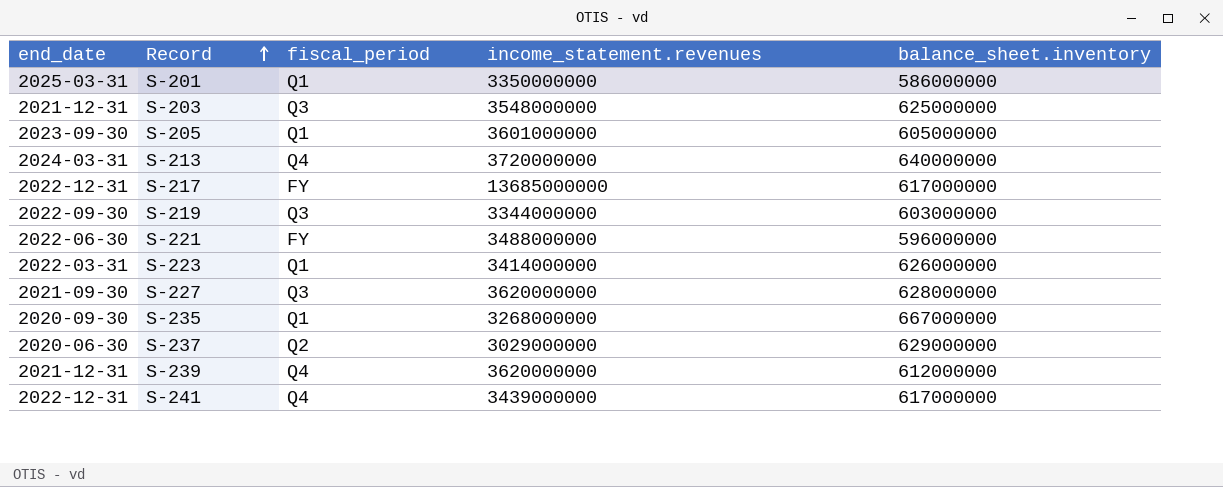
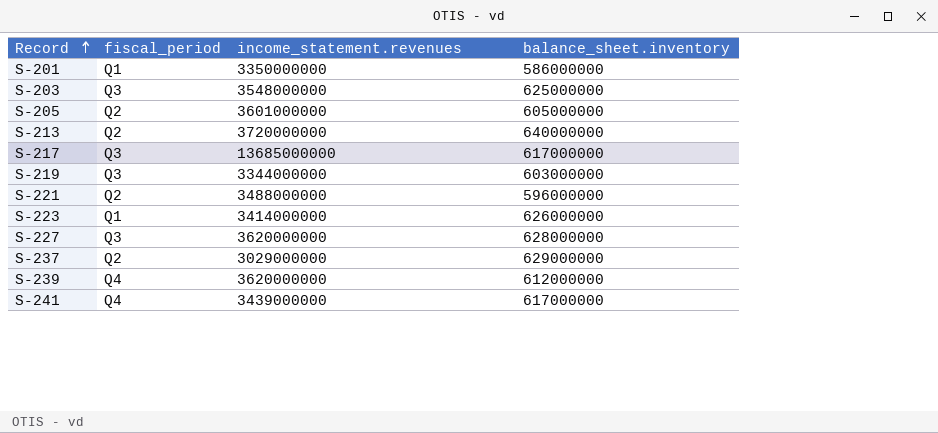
column end_date | position: 1 -> none
row S-235: 2020-09-30 | Q1 | 3268000000 | 667000000 -> none
S-205 | fiscal_period: Q1 -> Q2
S-213 | fiscal_period: Q4 -> Q2
S-217 | fiscal_period: FY -> Q3
S-221 | fiscal_period: FY -> Q2

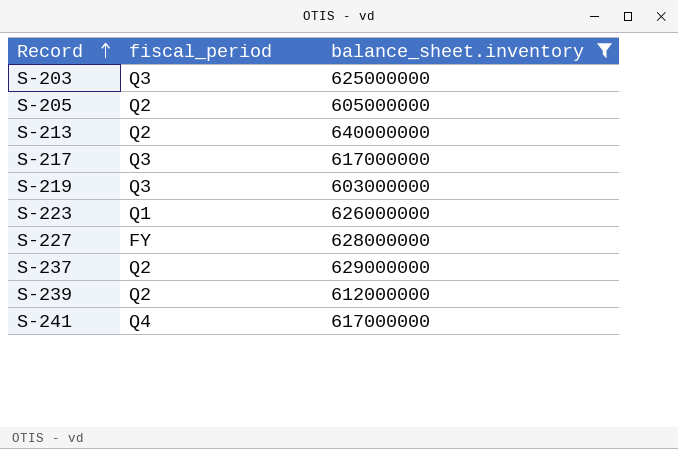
filter: none -> balance_sheet.inventory >= 603000000
column income_statement.revenues | position: 3 -> none
S-227 | fiscal_period: Q3 -> FY
S-239 | fiscal_period: Q4 -> Q2

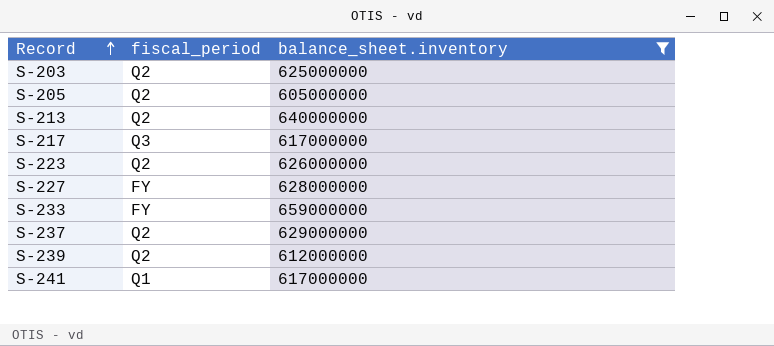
row S-219: Q3 | 603000000 -> none
S-203 | fiscal_period: Q3 -> Q2
S-223 | fiscal_period: Q1 -> Q2
row S-233: none -> FY | 659000000
S-241 | fiscal_period: Q4 -> Q1

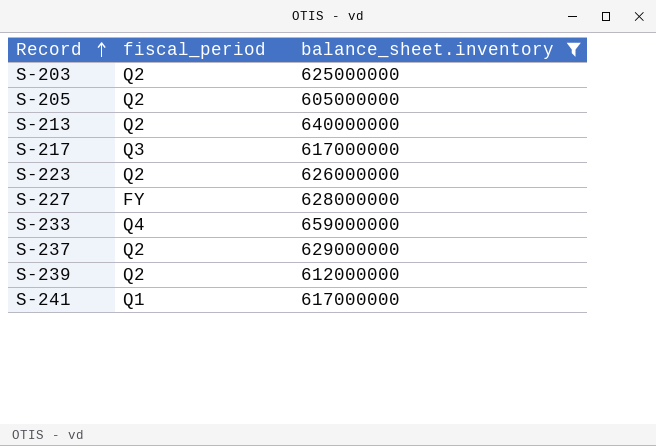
S-233 | fiscal_period: FY -> Q4

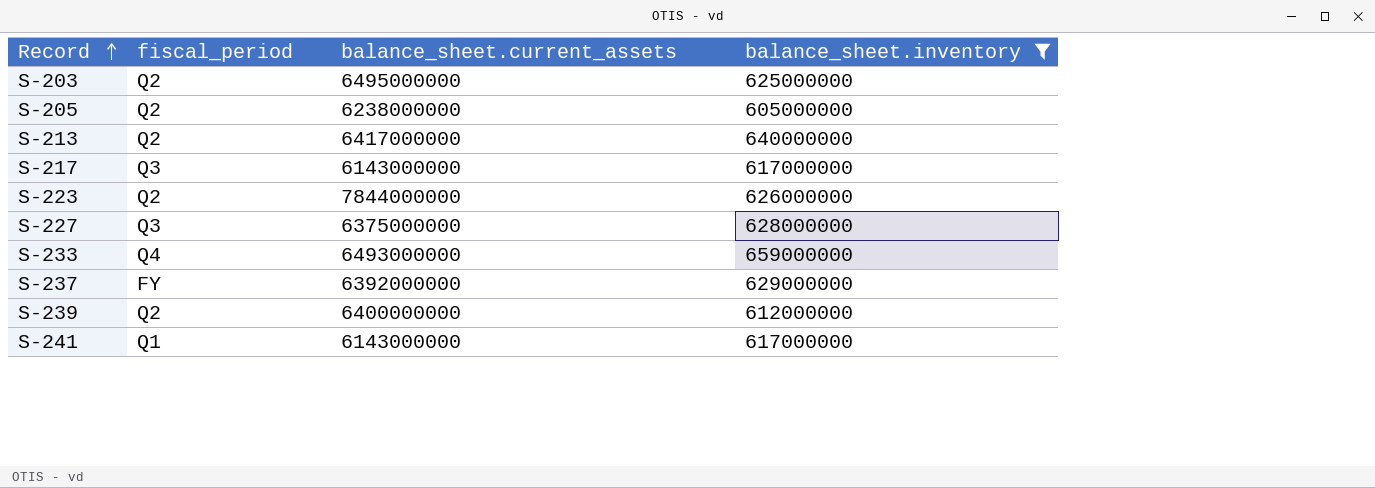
column balance_sheet.current_assets | position: none -> 3
S-227 | fiscal_period: FY -> Q3
S-237 | fiscal_period: Q2 -> FY

